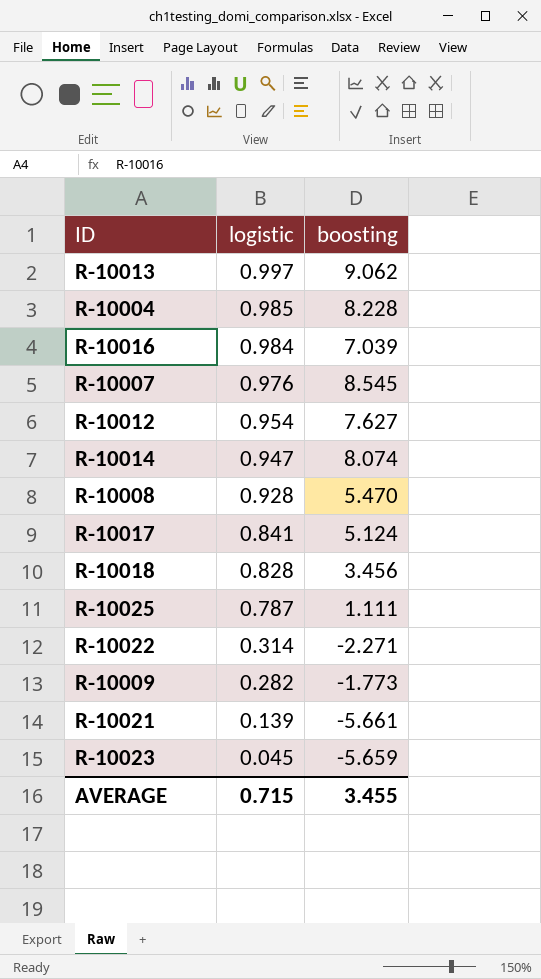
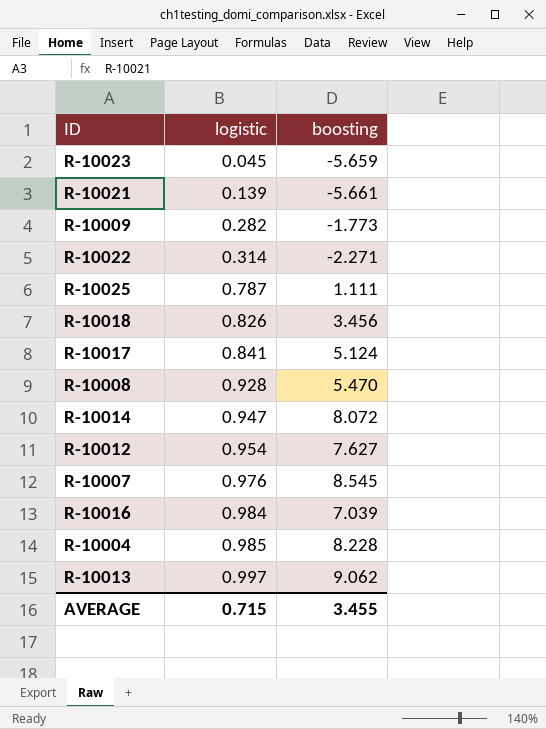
row order: logistic descending -> logistic ascending
R-10018 | logistic: 0.828 -> 0.826
R-10014 | boosting: 8.074 -> 8.072

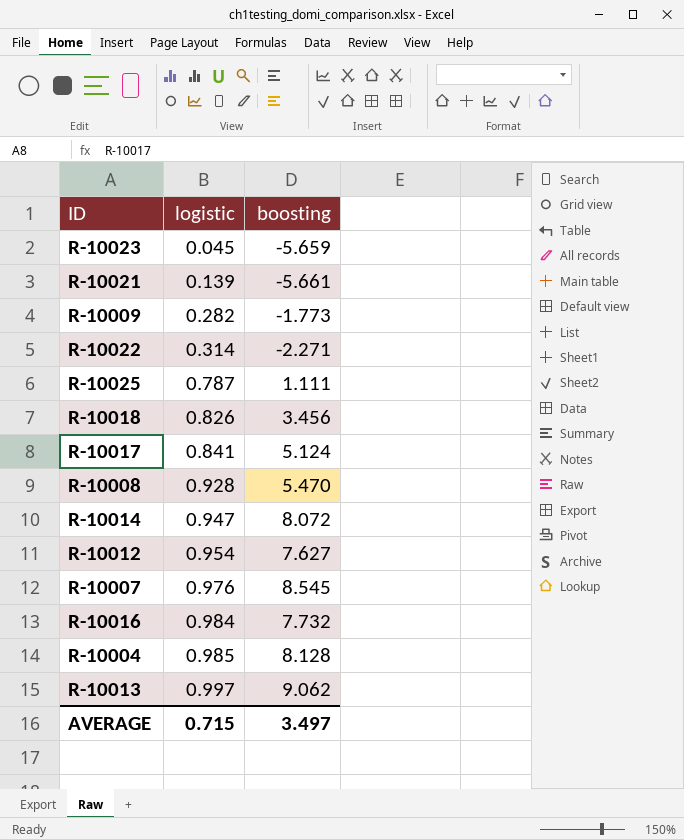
R-10016 | boosting: 7.039 -> 7.732
R-10004 | boosting: 8.228 -> 8.128
AVERAGE | boosting: 3.455 -> 3.497

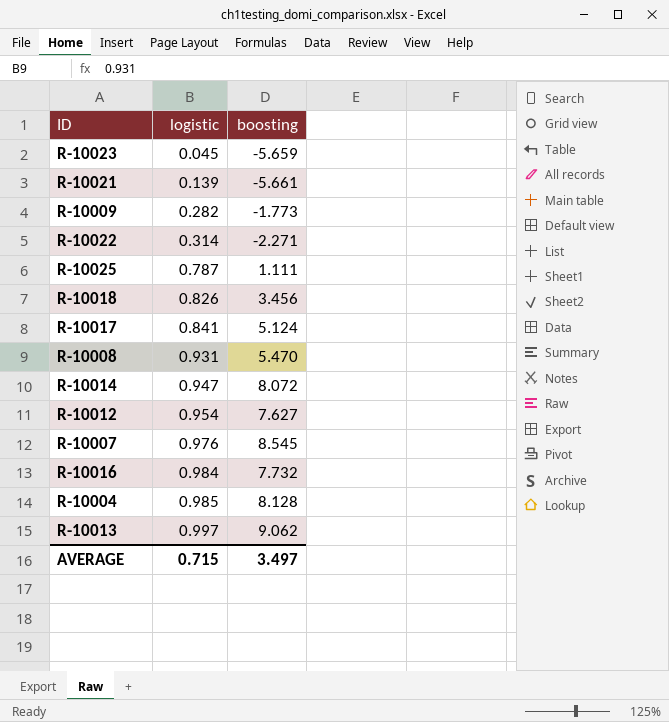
R-10008 | logistic: 0.928 -> 0.931

